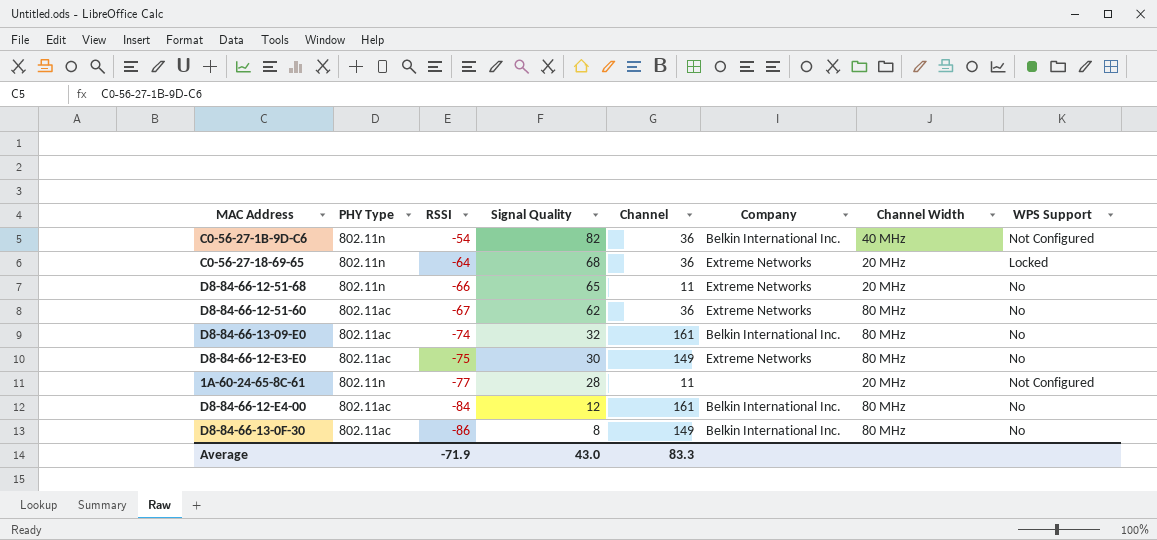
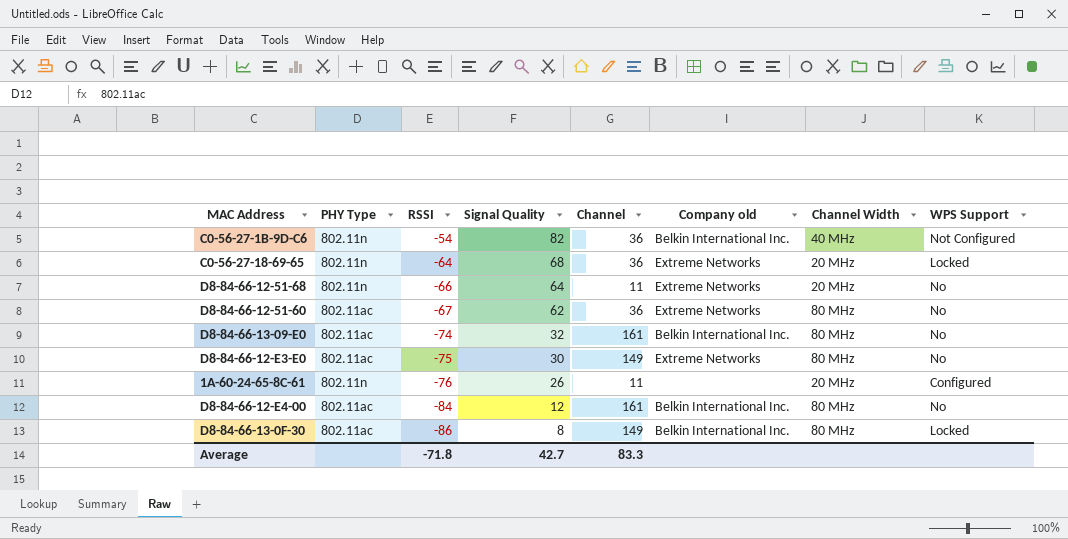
column name: Company -> Company old
D8-84-66-12-51-68 | Signal Quality: 65 -> 64
1A-60-24-65-8C-61 | RSSI: -77 -> -76
1A-60-24-65-8C-61 | Signal Quality: 28 -> 26
1A-60-24-65-8C-61 | WPS Support: Not Configured -> Configured
D8-84-66-13-0F-30 | WPS Support: No -> Locked
Average | RSSI: -71.9 -> -71.8
Average | Signal Quality: 43.0 -> 42.7

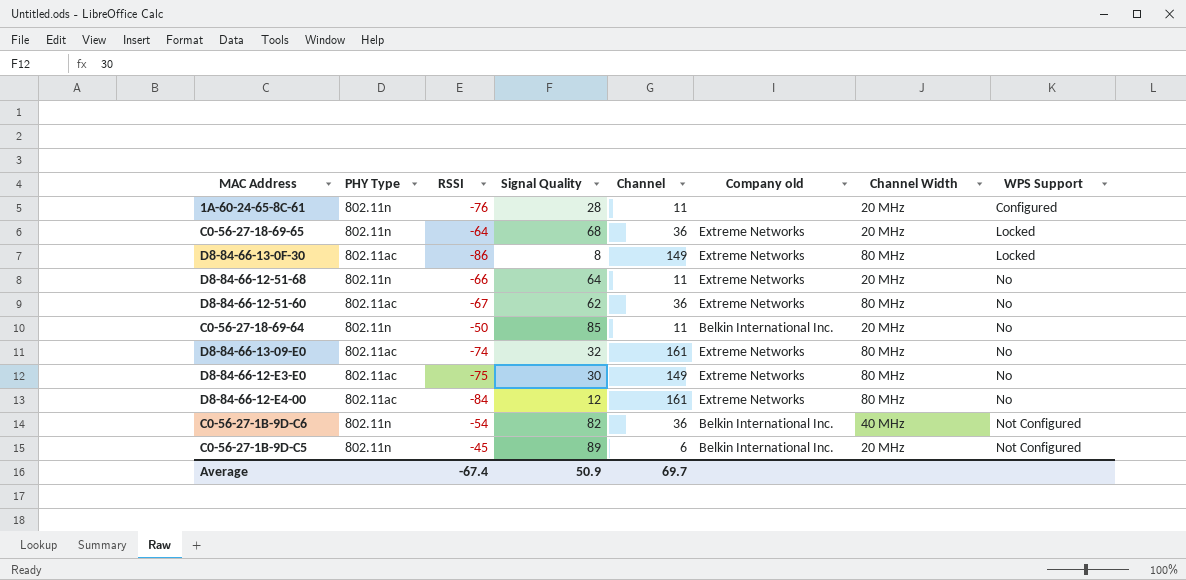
row order: RSSI descending -> WPS Support ascending
1A-60-24-65-8C-61 | Signal Quality: 26 -> 28
D8-84-66-13-0F-30 | Company old: Belkin International Inc. -> Extreme Networks
row C0-56-27-18-69-64: none -> 802.11n | -50 | 85 | 11 | Belkin International Inc. | 20 MHz | No
D8-84-66-13-09-E0 | Company old: Belkin International Inc. -> Extreme Networks
D8-84-66-12-E4-00 | Company old: Belkin International Inc. -> Extreme Networks
row C0-56-27-1B-9D-C5: none -> 802.11n | -45 | 89 | 6 | Belkin International Inc. | 20 MHz | Not Configured
Average | RSSI: -71.8 -> -67.4
Average | Signal Quality: 42.7 -> 50.9
Average | Channel: 83.3 -> 69.7

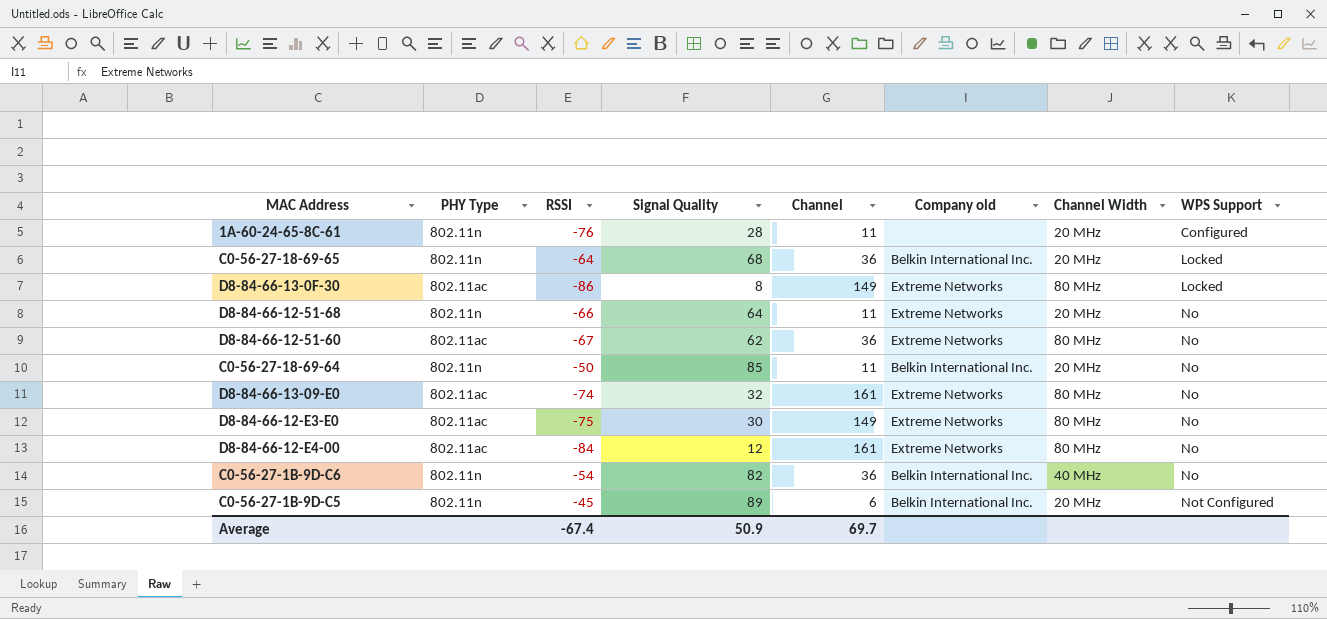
C0-56-27-18-69-65 | Company old: Extreme Networks -> Belkin International Inc.
C0-56-27-1B-9D-C6 | WPS Support: Not Configured -> No

